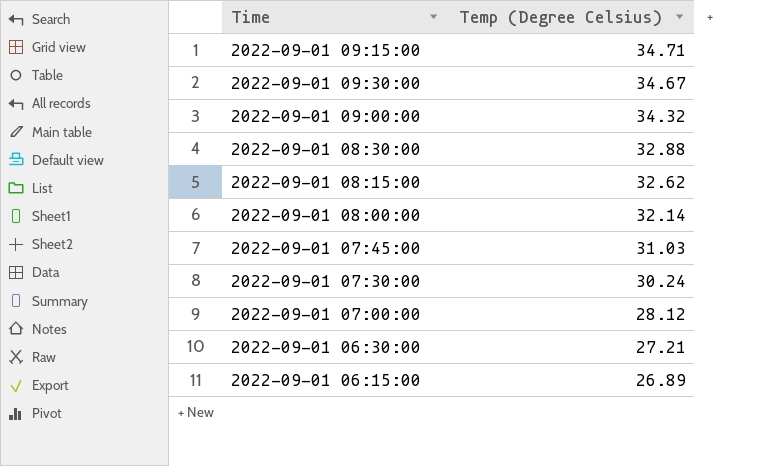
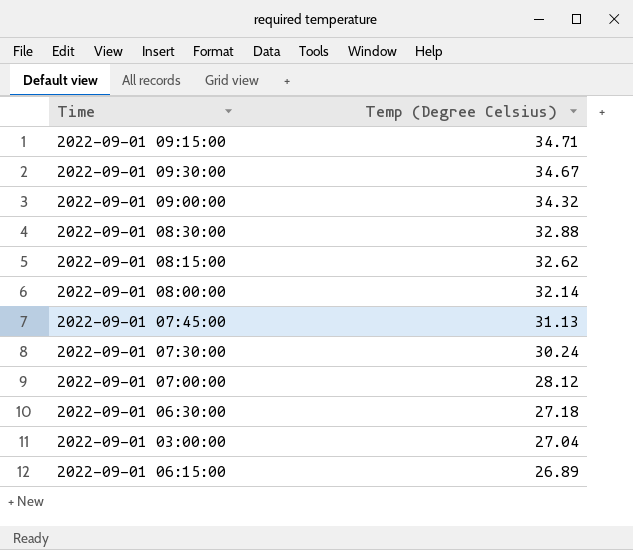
2022-09-01 07:45:00 | Temp (Degree Celsius): 31.03 -> 31.13
2022-09-01 06:30:00 | Temp (Degree Celsius): 27.21 -> 27.18
row 2022-09-01 03:00:00: none -> 27.04

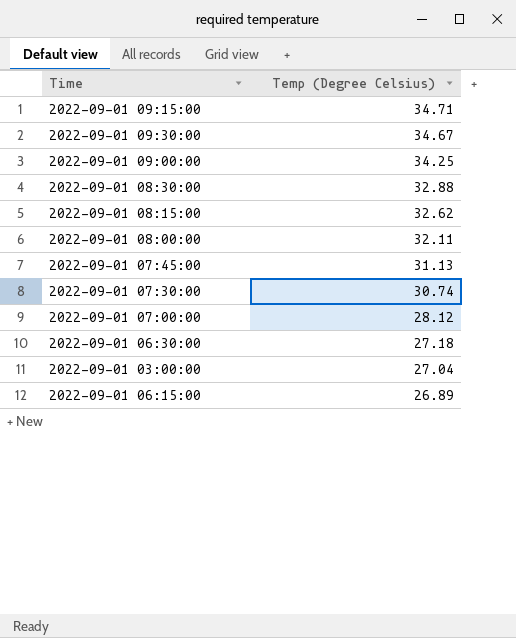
2022-09-01 09:00:00 | Temp (Degree Celsius): 34.32 -> 34.25
2022-09-01 08:00:00 | Temp (Degree Celsius): 32.14 -> 32.11
2022-09-01 07:30:00 | Temp (Degree Celsius): 30.24 -> 30.74

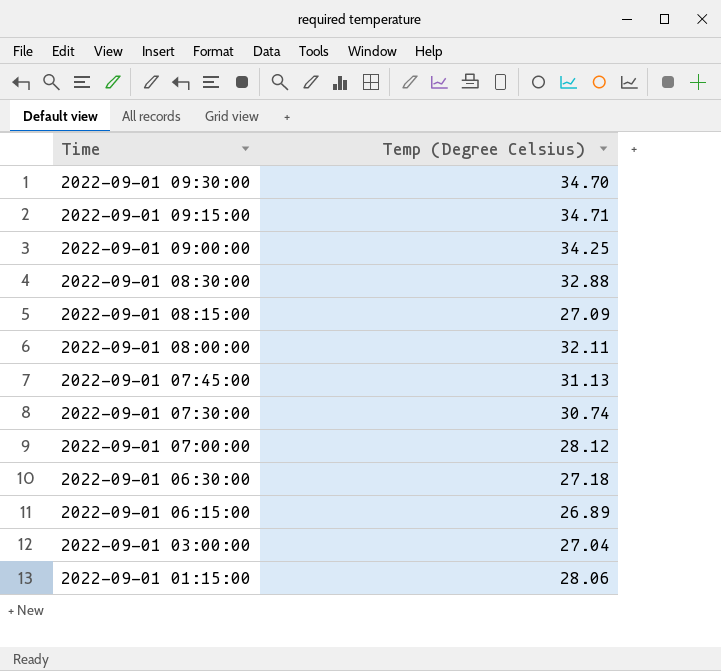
row order: Temp (Degree Celsius) descending -> Time descending
2022-09-01 09:30:00 | Temp (Degree Celsius): 34.67 -> 34.70
2022-09-01 08:15:00 | Temp (Degree Celsius): 32.62 -> 27.09
row 2022-09-01 01:15:00: none -> 28.06

